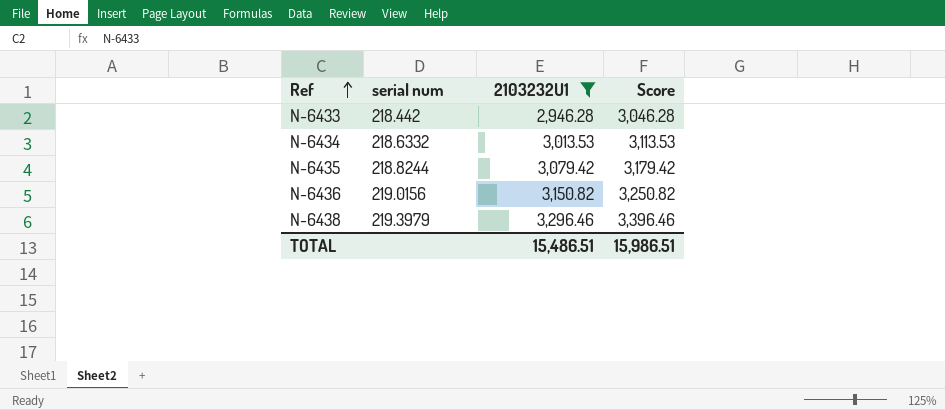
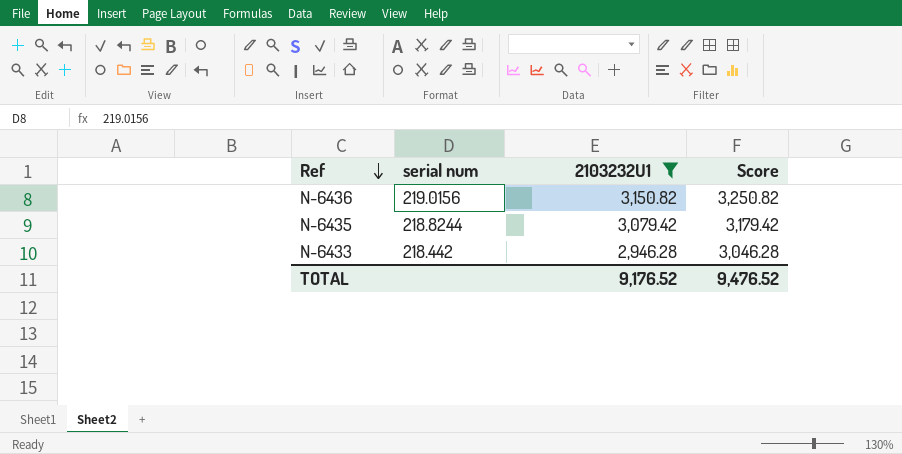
row order: Ref ascending -> Ref descending
row N-6434: 218.6332 | 3,013.53 | 3,113.53 -> none
row N-6438: 219.3979 | 3,296.46 | 3,396.46 -> none
TOTAL | 2103232U1: 15,486.51 -> 9,176.52
TOTAL | Score: 15,986.51 -> 9,476.52

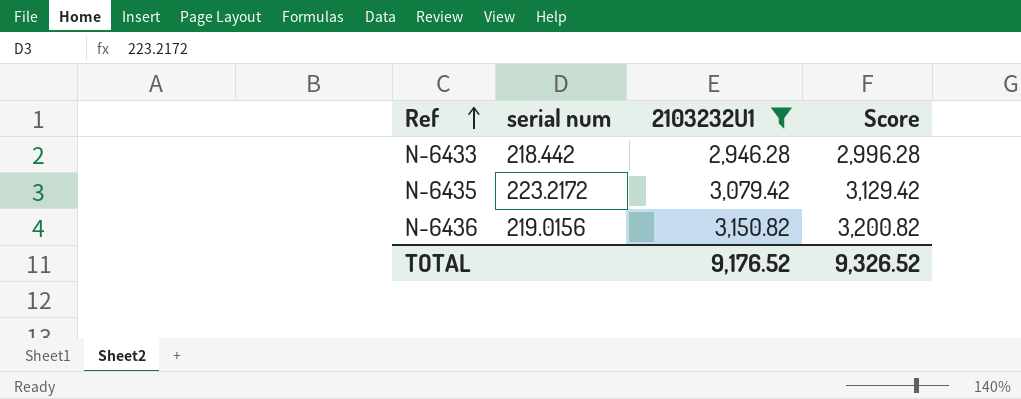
row order: Ref descending -> Ref ascending
column Score | formula: [2103232U1] + 100 -> [2103232U1] + 50
N-6435 | serial num: 218.8244 -> 223.2172
TOTAL | Score: 9,476.52 -> 9,326.52

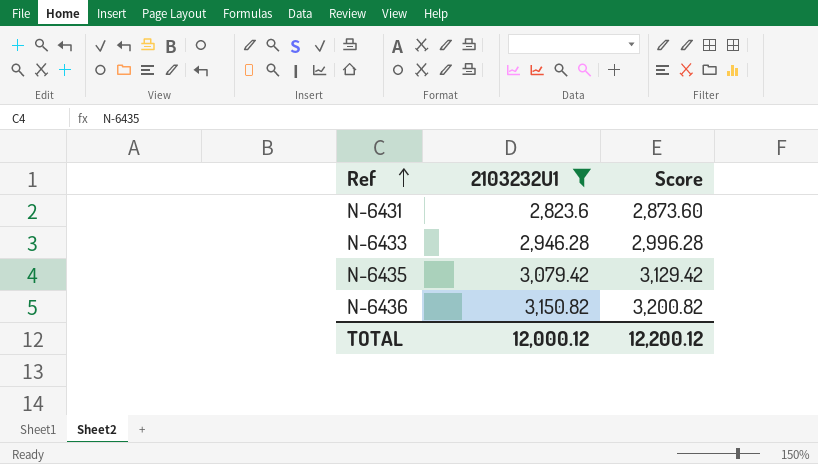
column serial num | position: 2 -> none
row N-6431: none -> 2,823.6 | 2,873.60
TOTAL | 2103232U1: 9,176.52 -> 12,000.12
TOTAL | Score: 9,326.52 -> 12,200.12

